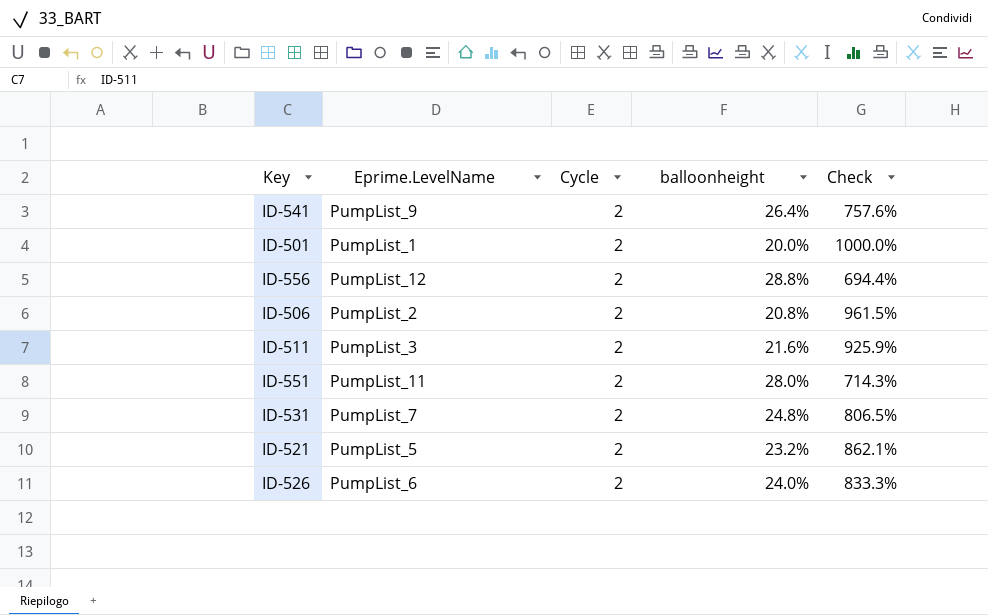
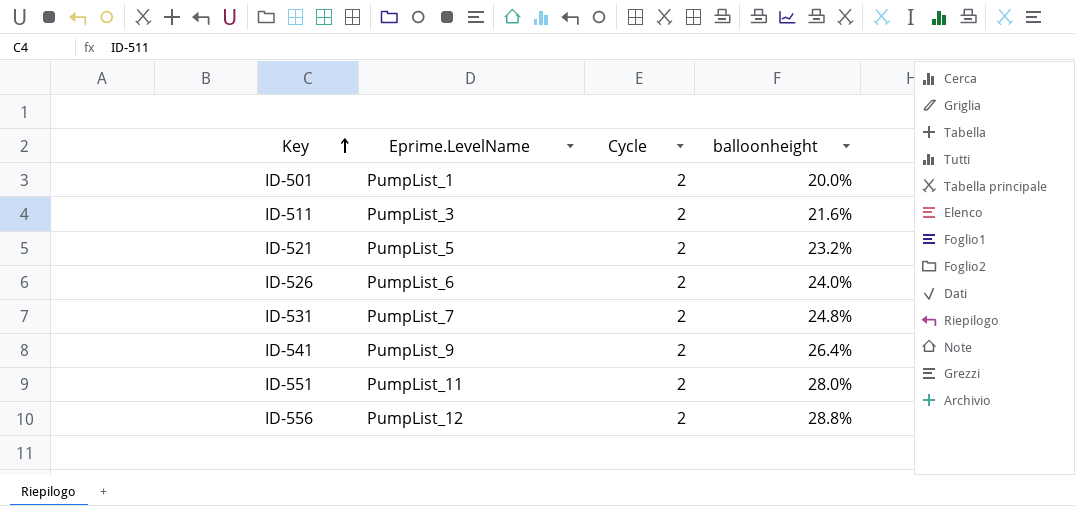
row order: none -> Key ascending
column Check | formula: [Cycle] / [balloonheight] -> none
row ID-506: PumpList_2 | 2 | 20.8% | 961.5% -> none

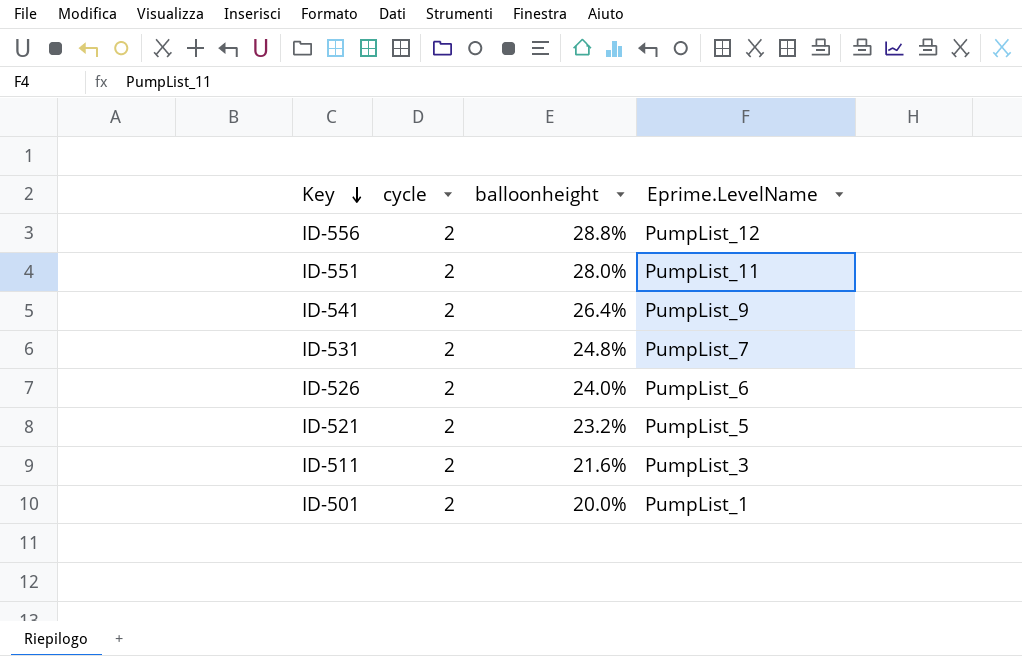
row order: Key ascending -> Key descending
column name: Cycle -> cycle
column Eprime.LevelName | position: 2 -> 4

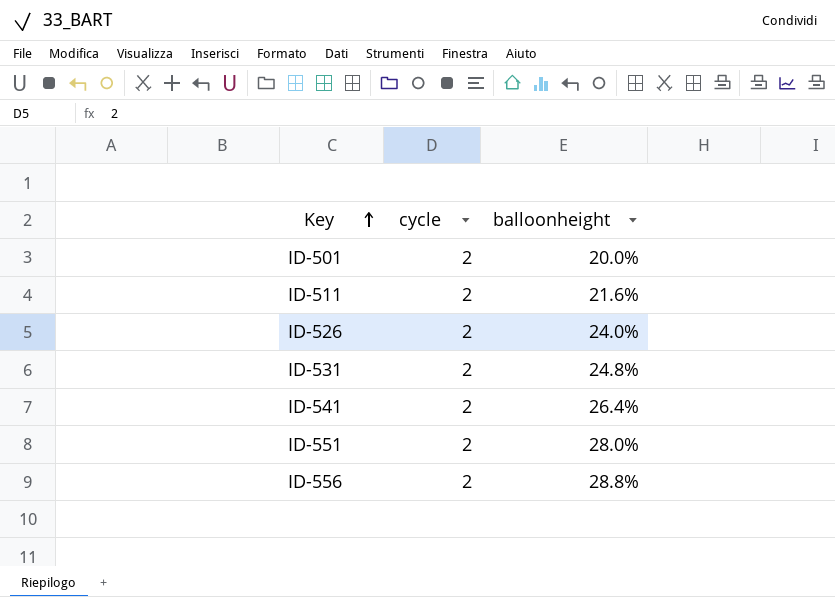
row order: Key descending -> Key ascending
column Eprime.LevelName | position: 4 -> none
row ID-521: 2 | 23.2% | PumpList_5 -> none

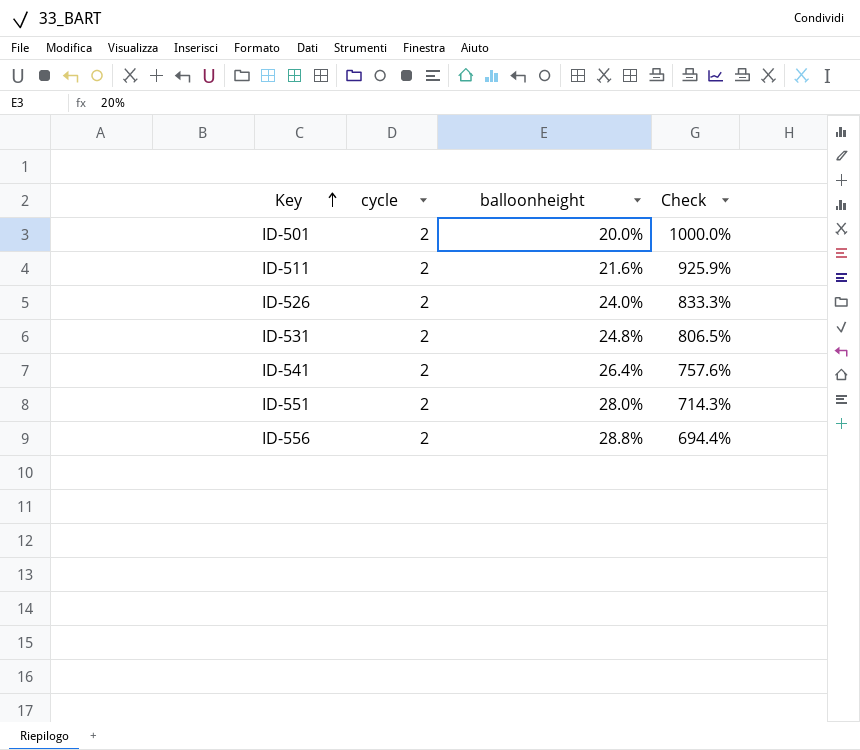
column Check | formula: none -> [cycle] / [balloonheight]

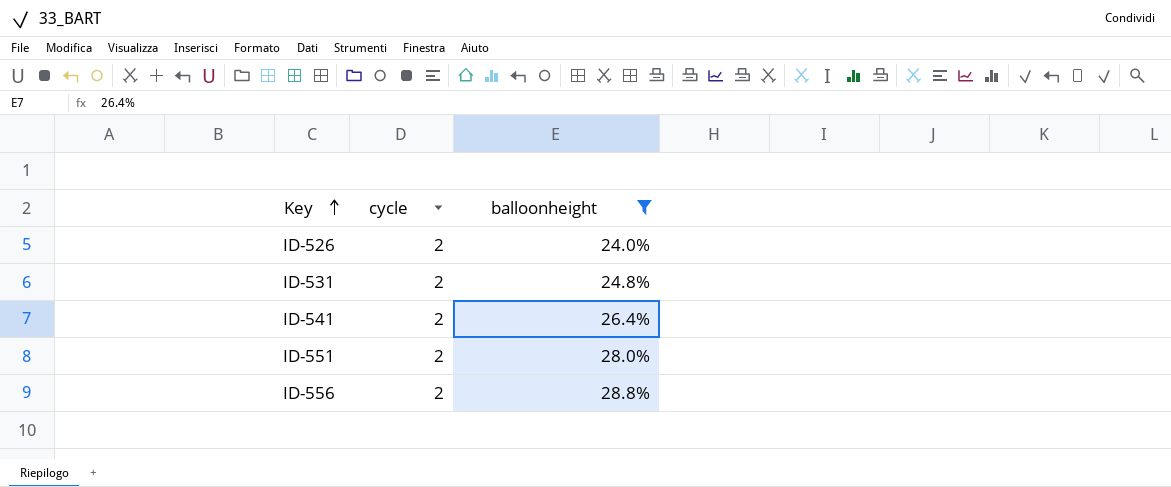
filter: none -> balloonheight >= 24.0%
column Check | formula: [cycle] / [balloonheight] -> none

